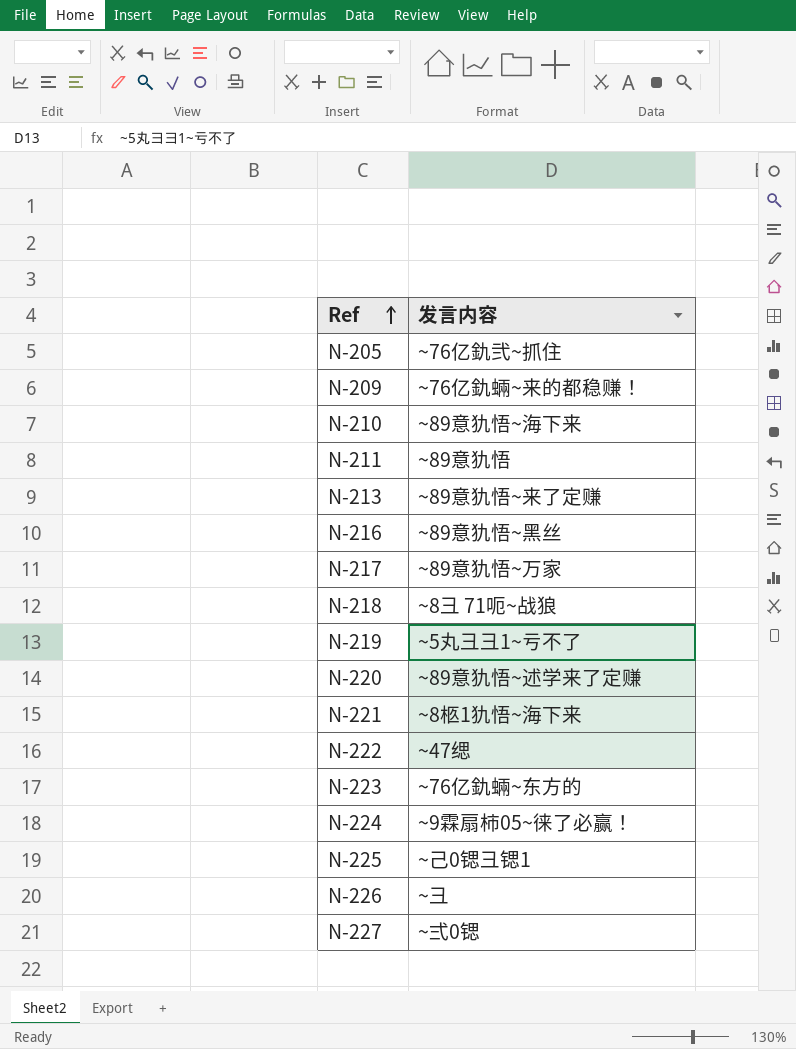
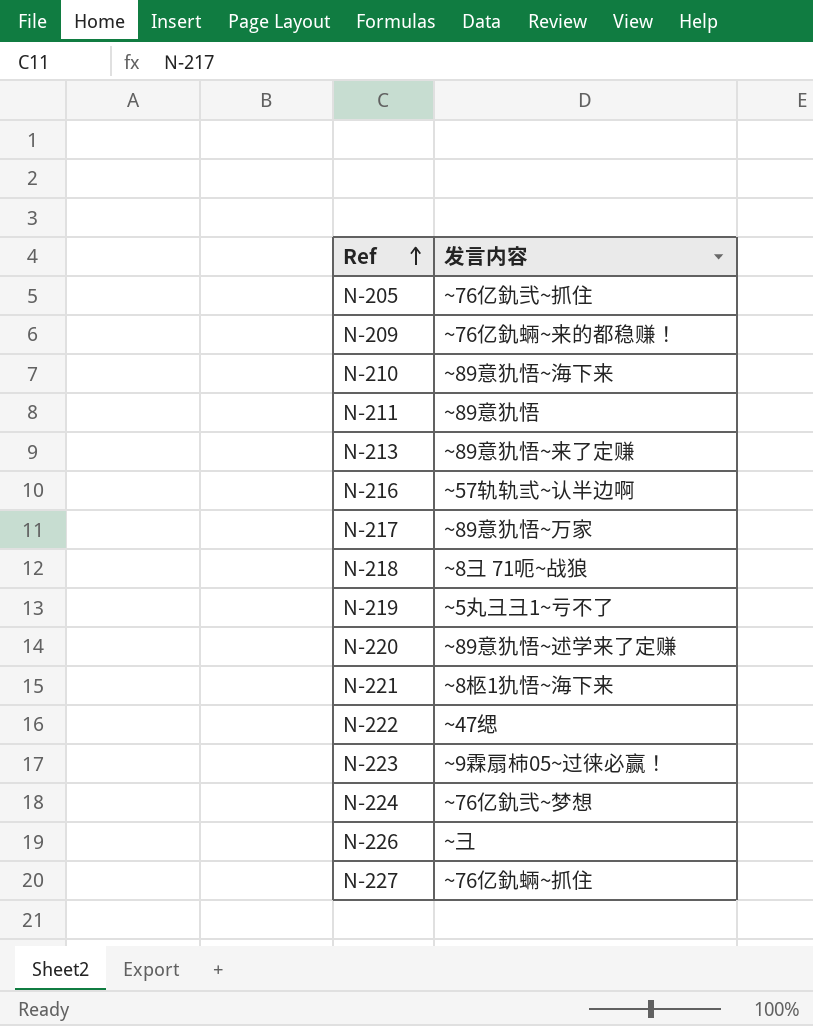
row N-225: ~己0锶彐锶1 -> none
N-216 | 发言内容: ~89意犰悟~黑丝 -> ~57轨轨弎~认半边啊
N-223 | 发言内容: ~76亿釚蜽~东方的 -> ~9霖扇柿05~过徕必赢！
N-224 | 发言内容: ~9霖扇柿05~徕了必赢！ -> ~76亿釚弐~梦想
N-227 | 发言内容: ~弍0锶 -> ~76亿釚蜽~抓住

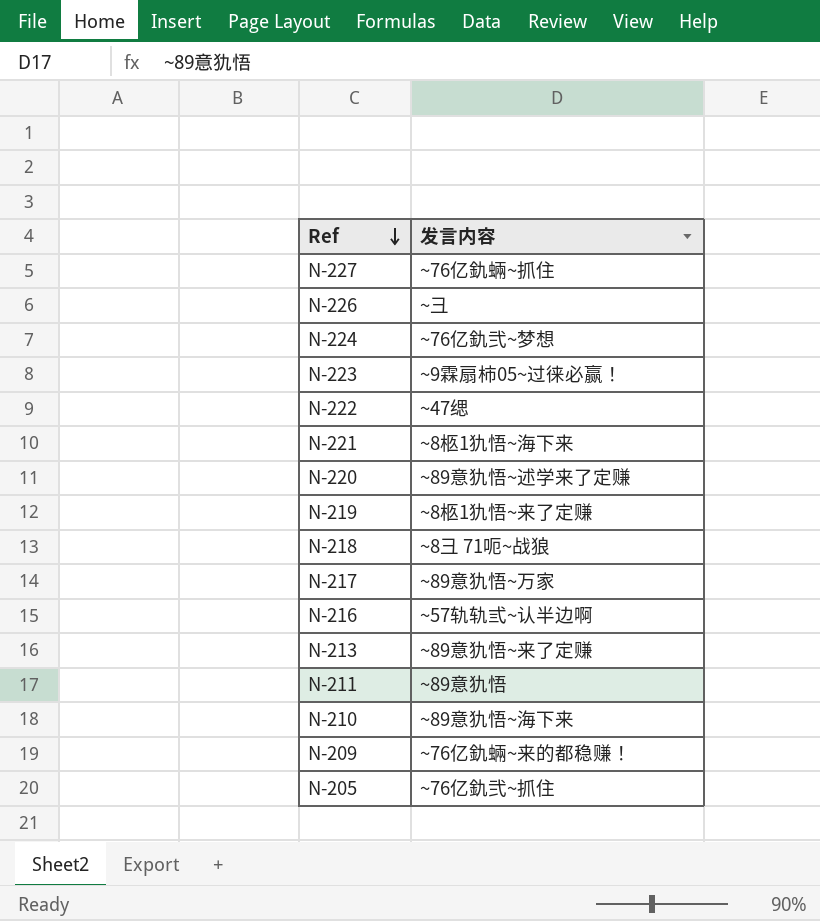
row order: Ref ascending -> Ref descending
N-219 | 发言内容: ~5丸彐彐1~亏不了 -> ~8柩1犰悟~来了定赚

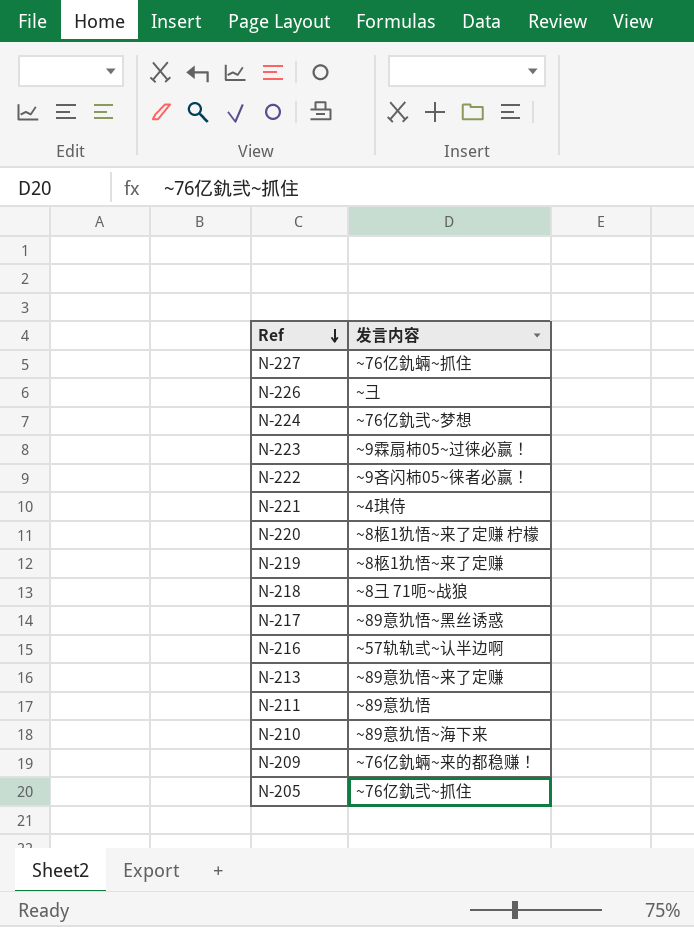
N-222 | 发言内容: ~47缌 -> ~9吝闪柿05~徕者必赢！
N-221 | 发言内容: ~8柩1犰悟~海下来 -> ~4琪侍
N-220 | 发言内容: ~89意犰悟~述学来了定赚 -> ~8柩1犰悟~来了定赚 柠檬
N-217 | 发言内容: ~89意犰悟~万家 -> ~89意犰悟~黑丝诱惑

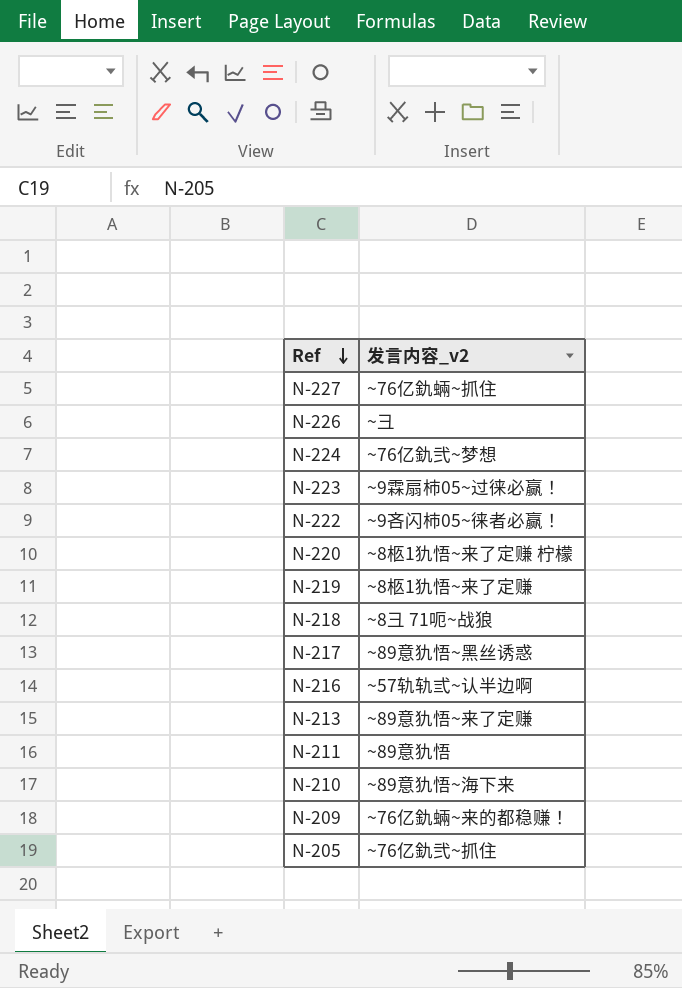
column name: 发言内容 -> 发言内容_v2
row N-221: ~4琪侍 -> none

